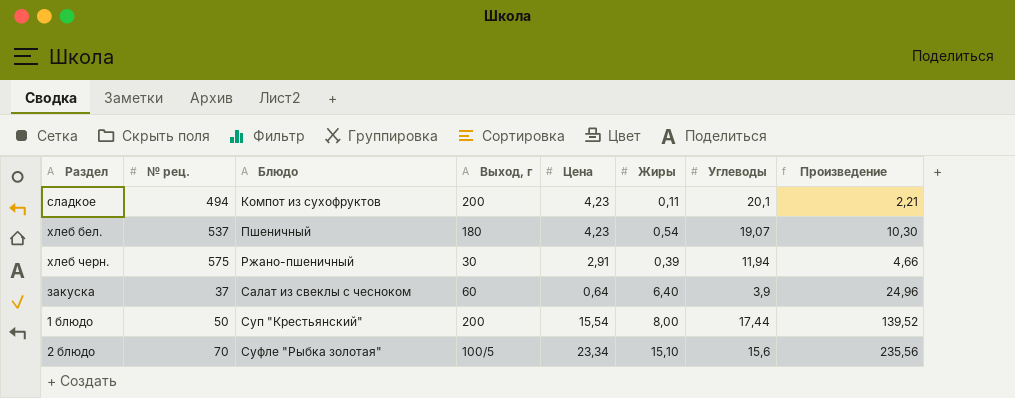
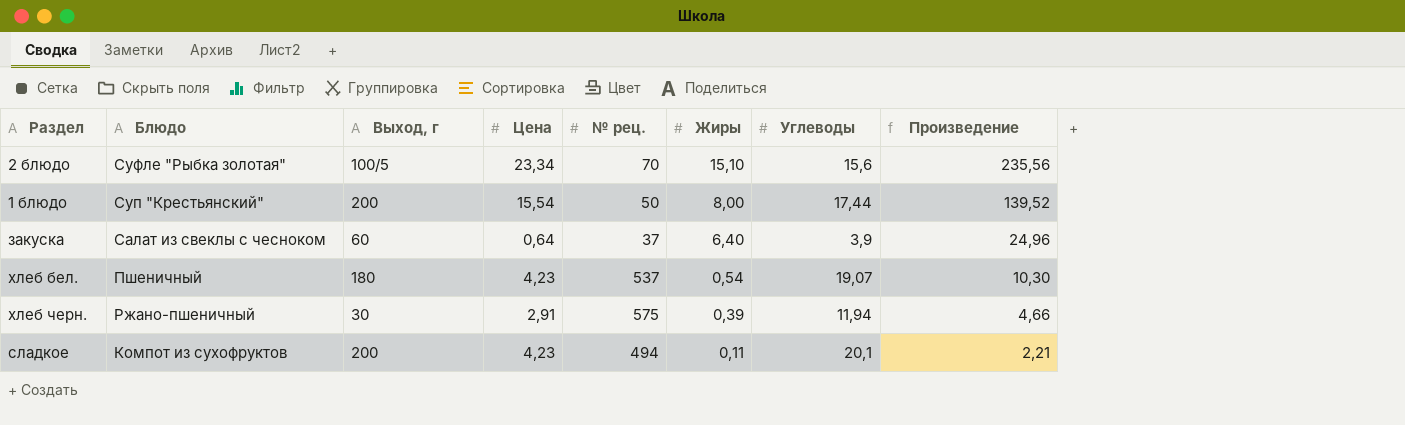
row order: Блюдо ascending -> Жиры descending
column № рец. | position: 2 -> 5

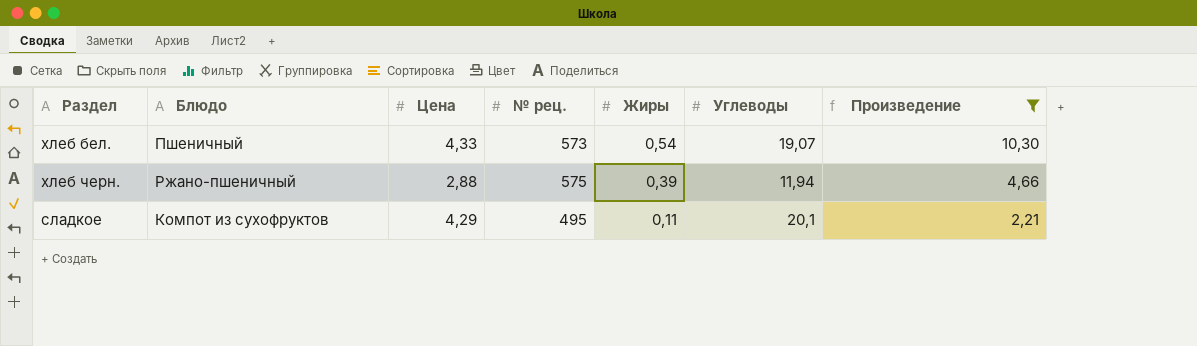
filter: none -> Произведение <= 10,30
column Выход, г | position: 3 -> none
хлеб бел. | Цена: 4,23 -> 4,33
хлеб бел. | № рец.: 537 -> 573
хлеб черн. | Цена: 2,91 -> 2,88
сладкое | Цена: 4,23 -> 4,29
сладкое | № рец.: 494 -> 495

